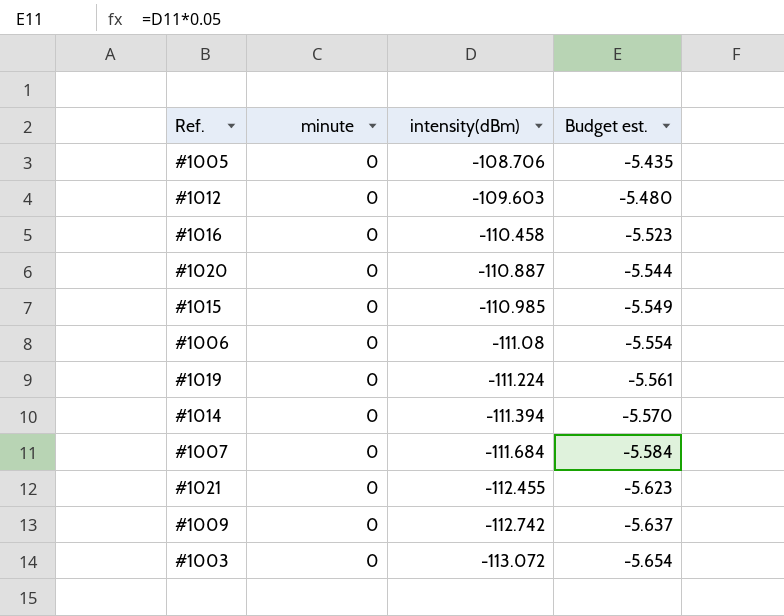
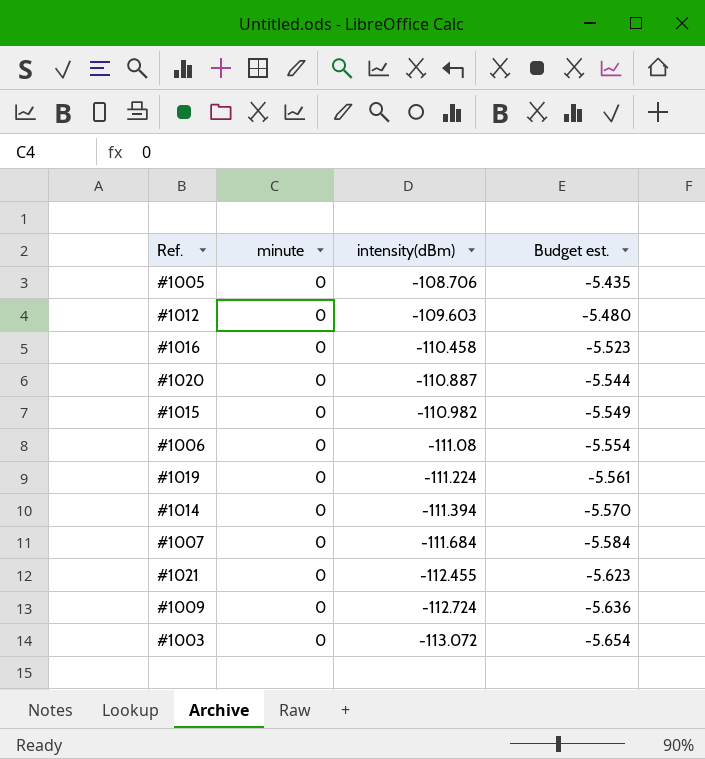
#1015 | intensity(dBm): -110.985 -> -110.982
#1009 | intensity(dBm): -112.742 -> -112.724
#1009 | Budget est.: -5.637 -> -5.636

